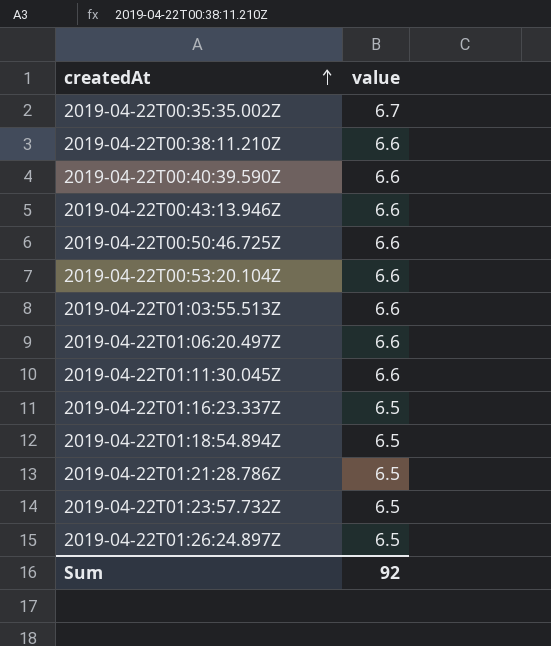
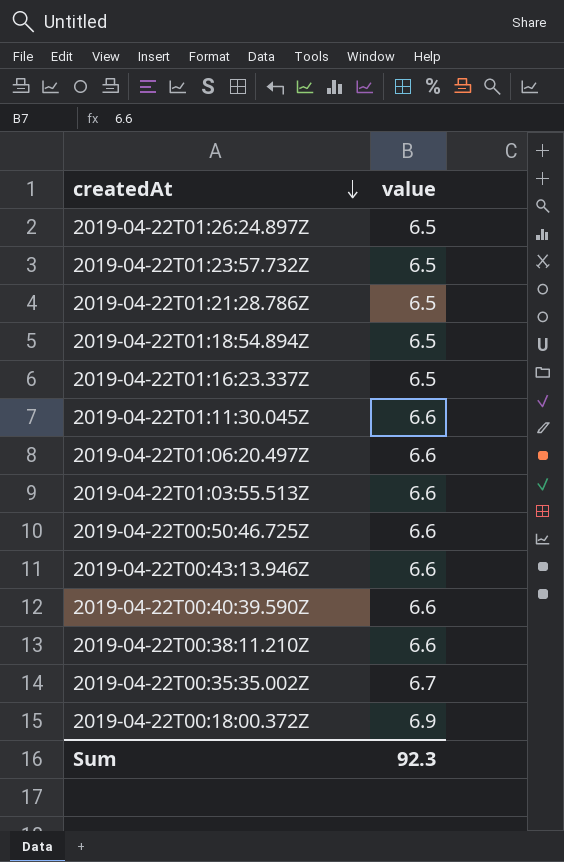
row order: createdAt ascending -> createdAt descending
row 2019-04-22T00:53:20.104Z: 6.6 -> none
row 2019-04-22T00:18:00.372Z: none -> 6.9
Sum | value: 92 -> 92.3

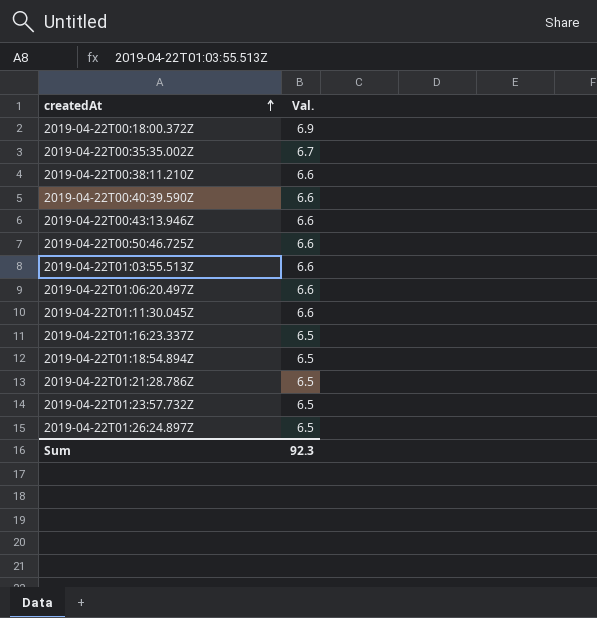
row order: createdAt descending -> createdAt ascending
column name: value -> Val.

